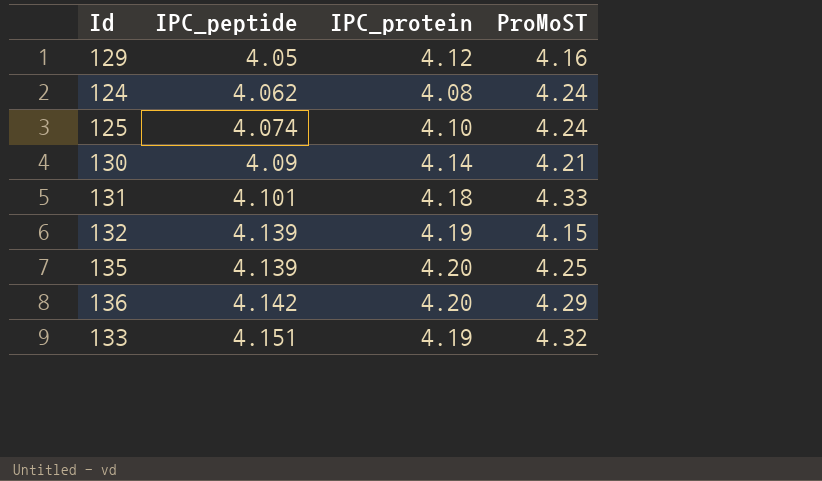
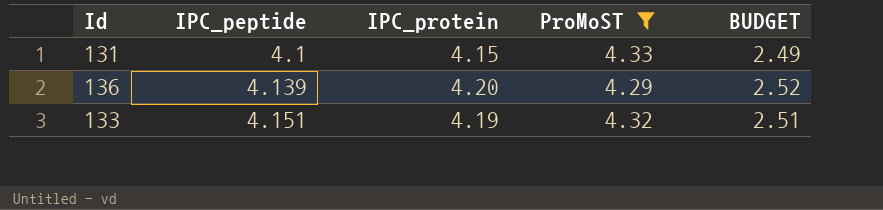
filter: none -> ProMoST >= 4.29
column BUDGET | formula: none -> [IPC_protein] * 0.6
131 | IPC_peptide: 4.101 -> 4.1
131 | IPC_protein: 4.18 -> 4.15
136 | IPC_peptide: 4.142 -> 4.139

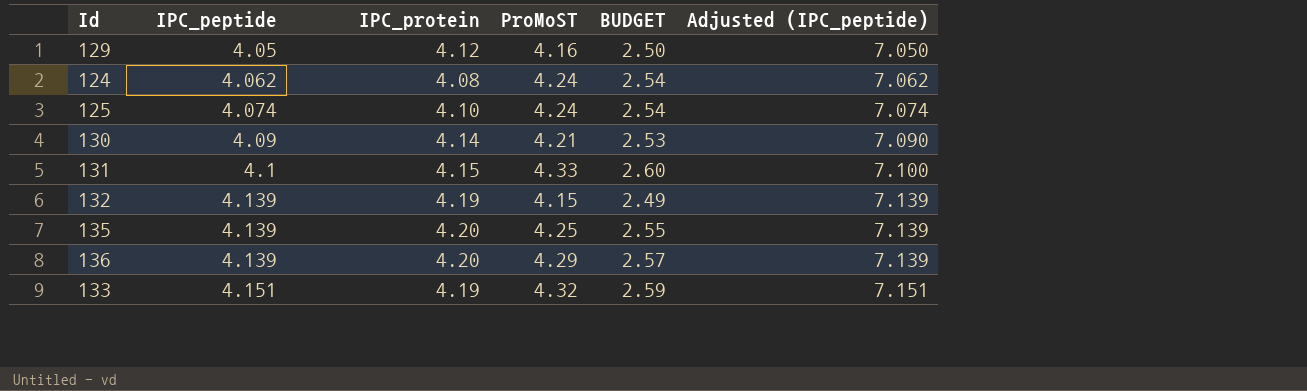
filter: ProMoST >= 4.29 -> none
column BUDGET | formula: [IPC_protein] * 0.6 -> [ProMoST] * 0.6
column Adjusted (IPC_peptide) | formula: none -> [IPC_peptide] + 3

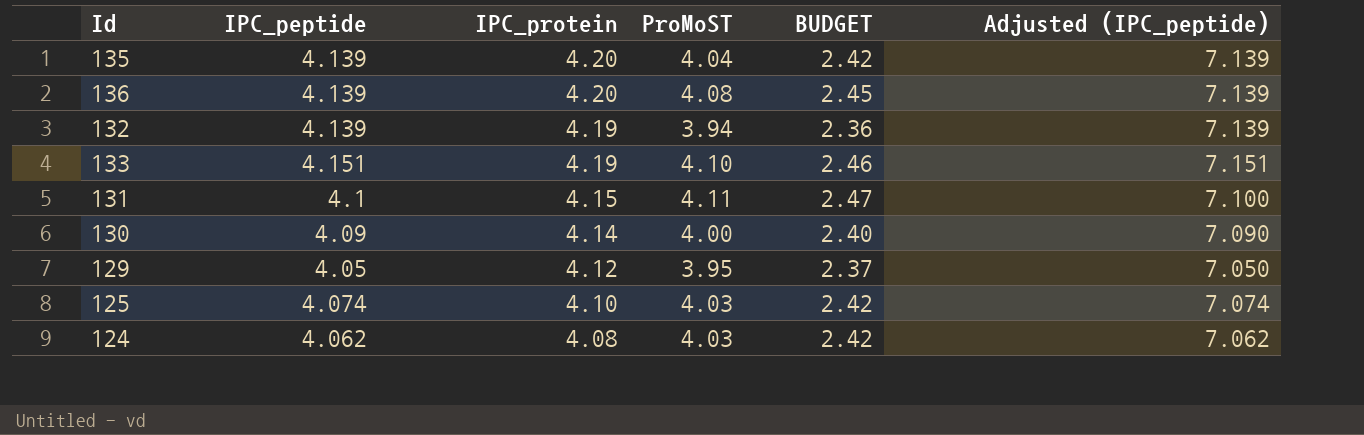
row order: IPC_peptide ascending -> IPC_protein descending
135 | ProMoST: 4.25 -> 4.04
135 | BUDGET: 2.55 -> 2.42
136 | ProMoST: 4.29 -> 4.08
136 | BUDGET: 2.57 -> 2.45
132 | ProMoST: 4.15 -> 3.94
132 | BUDGET: 2.49 -> 2.36
133 | ProMoST: 4.32 -> 4.10
133 | BUDGET: 2.59 -> 2.46
131 | ProMoST: 4.33 -> 4.11
131 | BUDGET: 2.60 -> 2.47
130 | ProMoST: 4.21 -> 4.00
130 | BUDGET: 2.53 -> 2.40
129 | ProMoST: 4.16 -> 3.95
129 | BUDGET: 2.50 -> 2.37
125 | ProMoST: 4.24 -> 4.03
125 | BUDGET: 2.54 -> 2.42
124 | ProMoST: 4.24 -> 4.03
124 | BUDGET: 2.54 -> 2.42

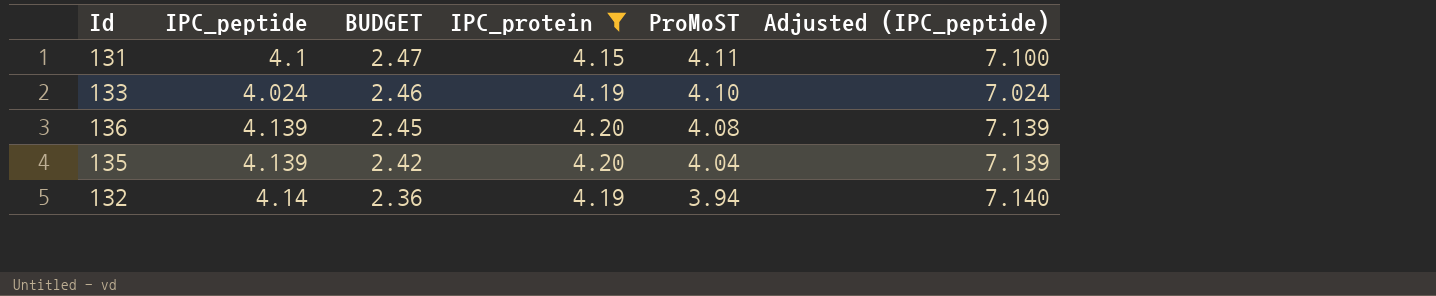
filter: none -> IPC_protein >= 4.15
row order: IPC_protein descending -> BUDGET descending
column BUDGET | position: 5 -> 3
133 | IPC_peptide: 4.151 -> 4.024
133 | Adjusted (IPC_peptide): 7.151 -> 7.024
132 | IPC_peptide: 4.139 -> 4.14
132 | Adjusted (IPC_peptide): 7.139 -> 7.140

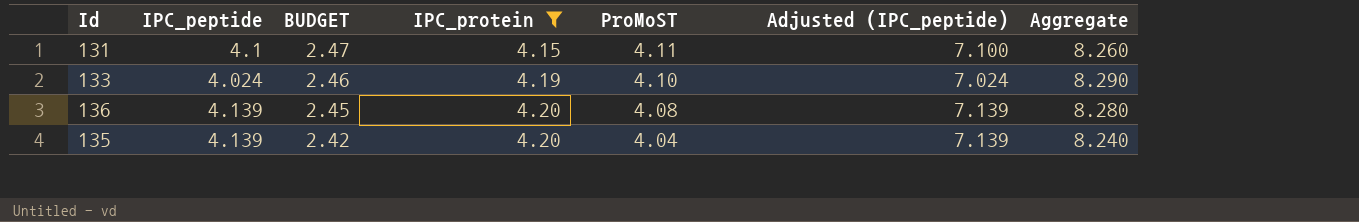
column Aggregate | formula: none -> [IPC_protein] + [ProMoST]
row 132: 4.14 | 2.36 | 4.19 | 3.94 | 7.140 -> none

